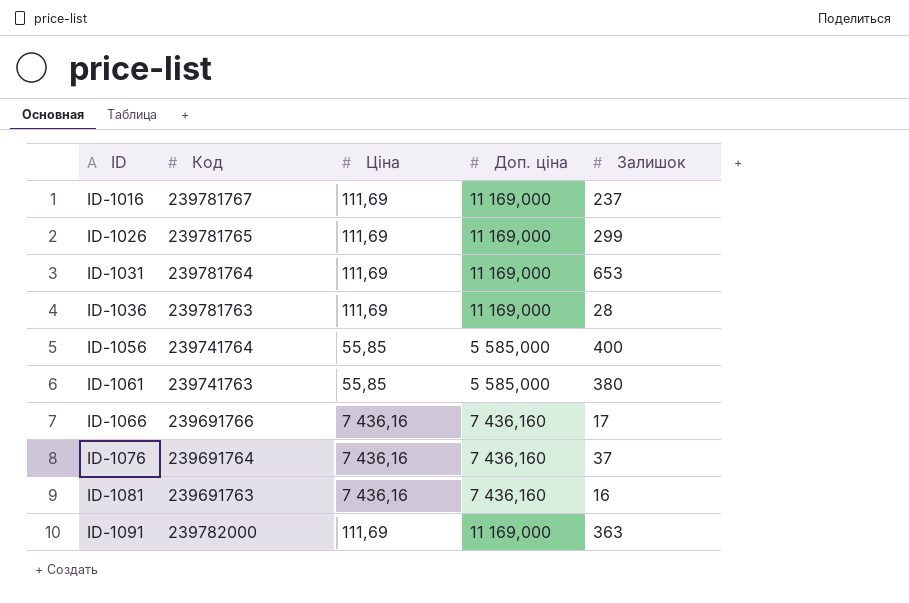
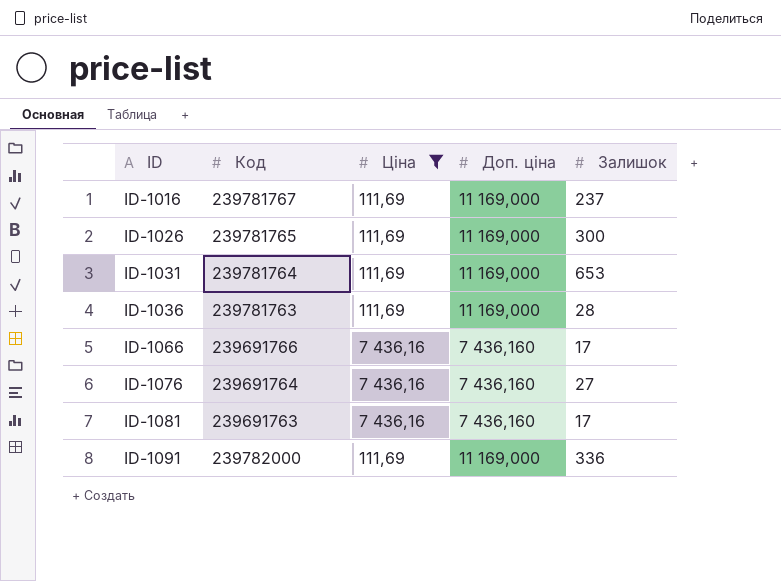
filter: none -> Ціна != 55,85
ID-1026 | Залишок: 299 -> 300
ID-1076 | Залишок: 37 -> 27
ID-1081 | Залишок: 16 -> 17
ID-1091 | Залишок: 363 -> 336

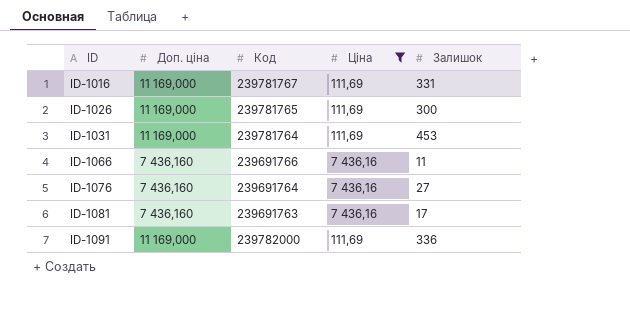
column Доп. ціна | position: 4 -> 2
row ID-1036: 239781763 | 111,69 | 11 169,000 | 28 -> none
ID-1016 | Залишок: 237 -> 331
ID-1031 | Залишок: 653 -> 453
ID-1066 | Залишок: 17 -> 11

